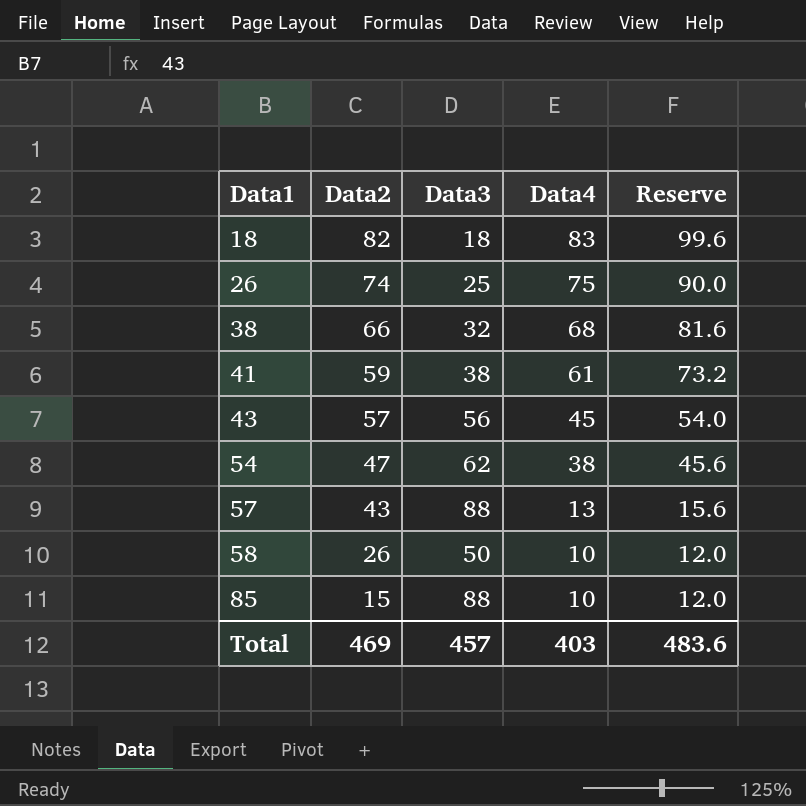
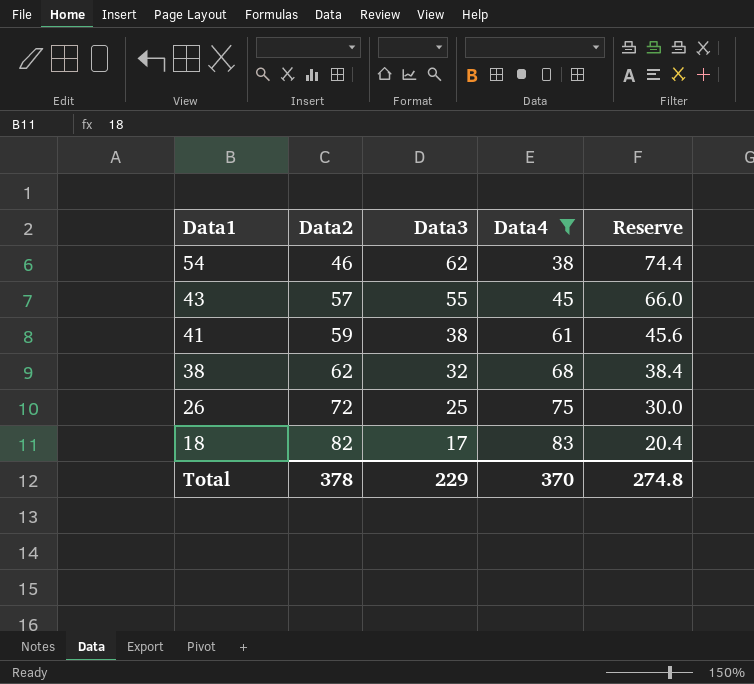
filter: none -> Data4 >= 38
row order: Data1 ascending -> Data1 descending
column Reserve | formula: [Data4] * 1.2 -> [Data3] * 1.2
54 | Data2: 47 -> 46
43 | Data3: 56 -> 55
38 | Data2: 66 -> 62
26 | Data2: 74 -> 72
18 | Data3: 18 -> 17
Total | Data2: 469 -> 378
Total | Data3: 457 -> 229
Total | Data4: 403 -> 370
Total | Reserve: 483.6 -> 274.8

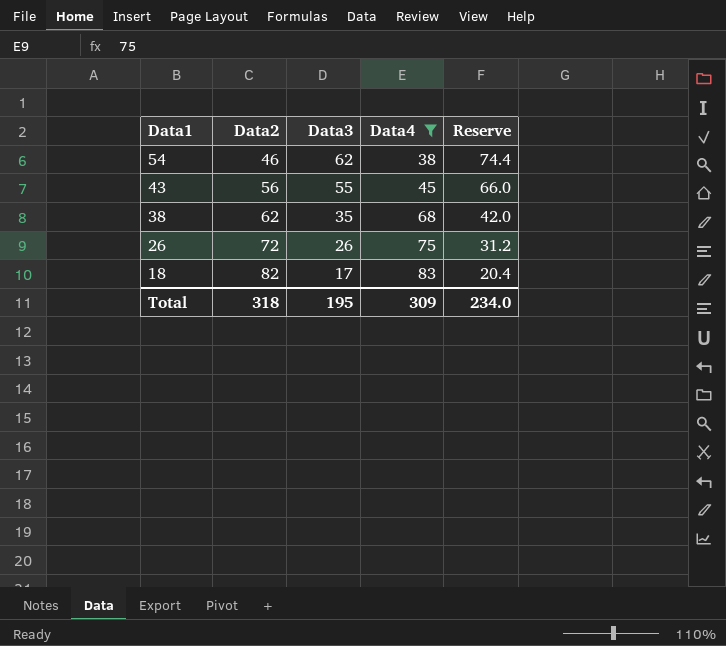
row 41: 59 | 38 | 61 | 45.6 -> none
43 | Data2: 57 -> 56
38 | Data3: 32 -> 35
38 | Reserve: 38.4 -> 42.0
26 | Data3: 25 -> 26
26 | Reserve: 30.0 -> 31.2
Total | Data2: 378 -> 318
Total | Data3: 229 -> 195
Total | Data4: 370 -> 309
Total | Reserve: 274.8 -> 234.0

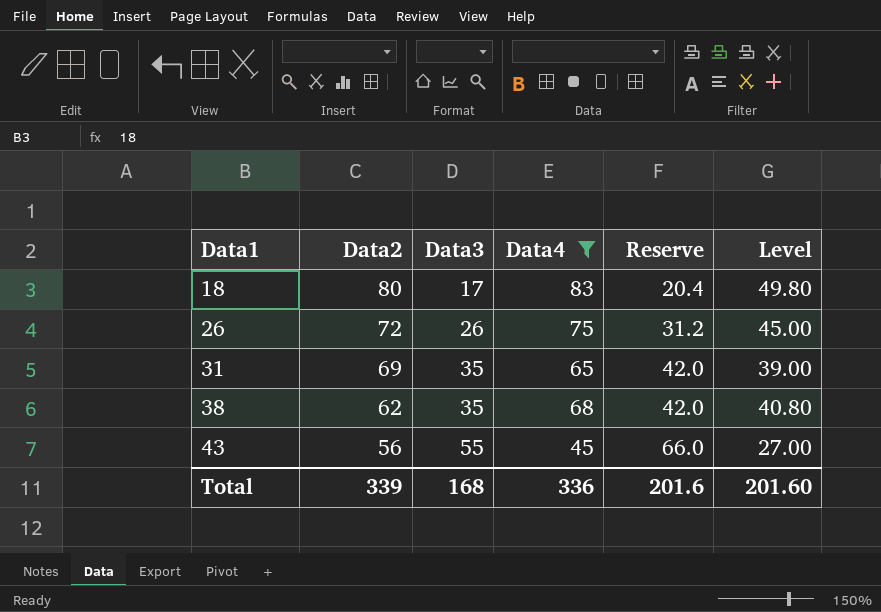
row order: Data1 descending -> Data1 ascending
column Level | formula: none -> [Data4] * 0.6
row 54: 46 | 62 | 38 | 74.4 -> none
18 | Data2: 82 -> 80
row 31: none -> 69 | 35 | 65 | 42.0 | 39.00
Total | Data2: 318 -> 339
Total | Data3: 195 -> 168
Total | Data4: 309 -> 336
Total | Reserve: 234.0 -> 201.6

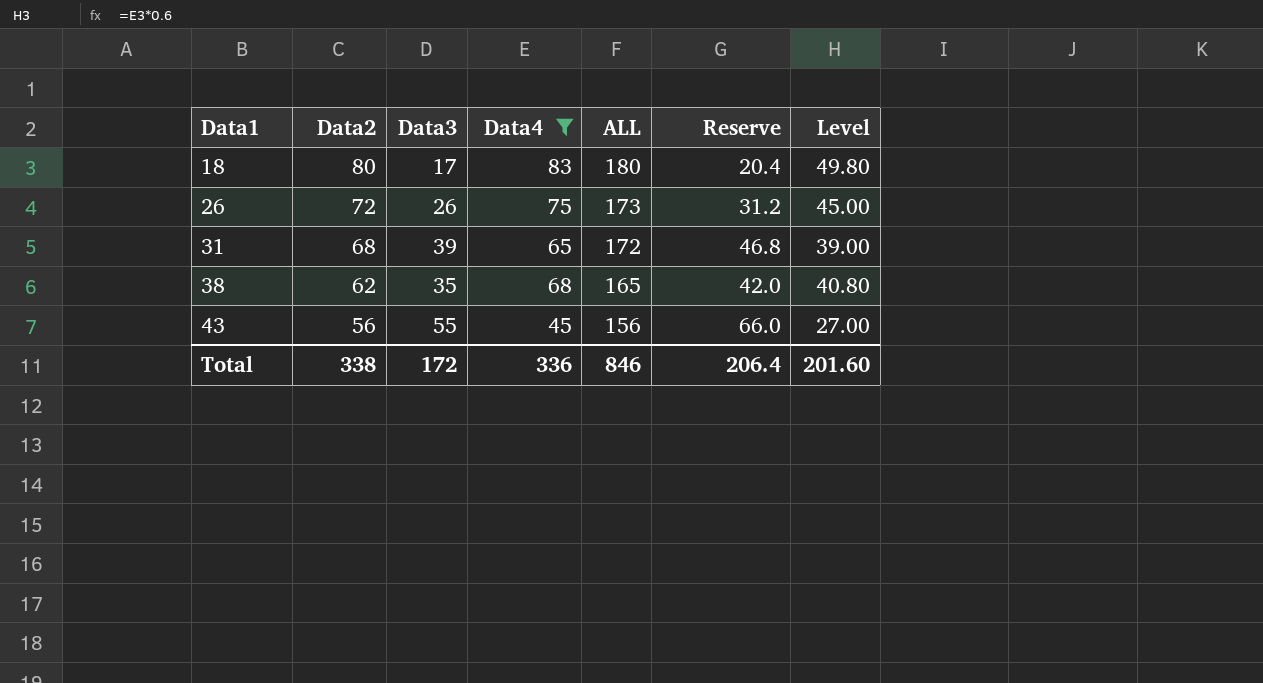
column ALL | formula: none -> [Data2] + [Data3] + [Data4]
31 | Data2: 69 -> 68
31 | Data3: 35 -> 39
31 | Reserve: 42.0 -> 46.8
Total | Data2: 339 -> 338
Total | Data3: 168 -> 172
Total | Reserve: 201.6 -> 206.4

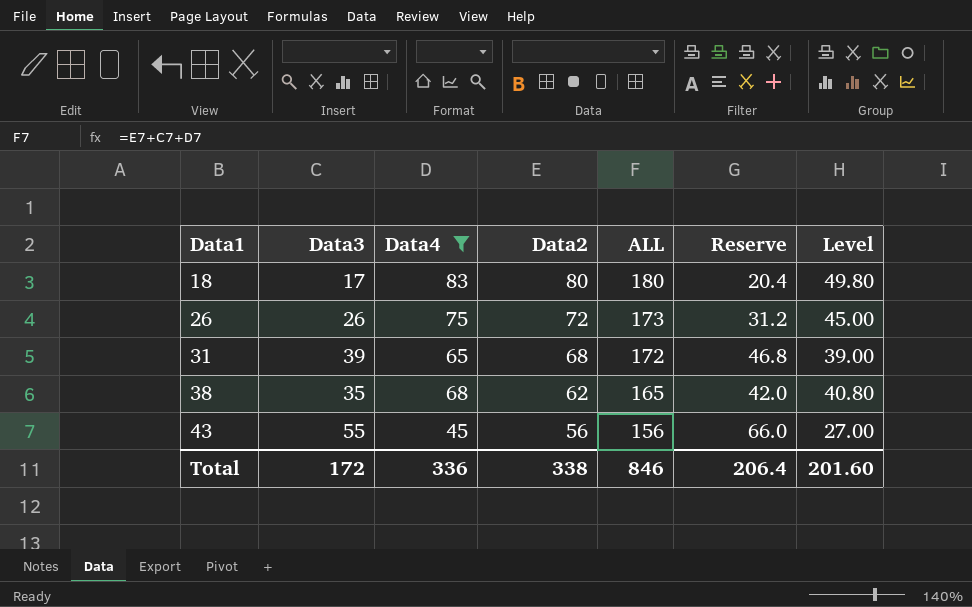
column Data2 | position: 2 -> 4

